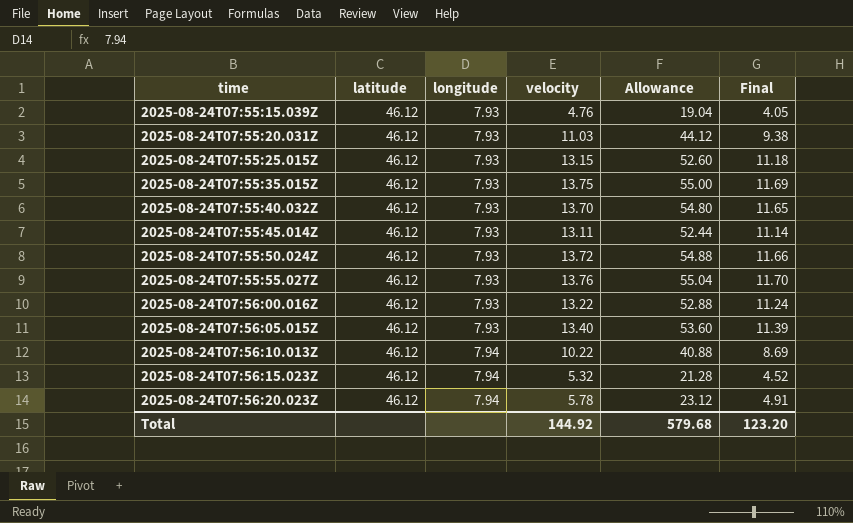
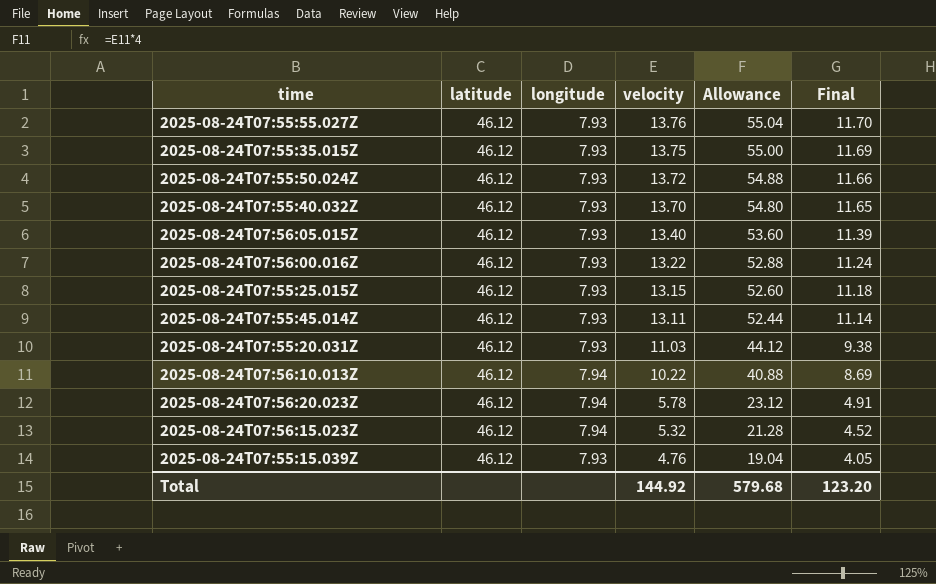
row order: time ascending -> velocity descending

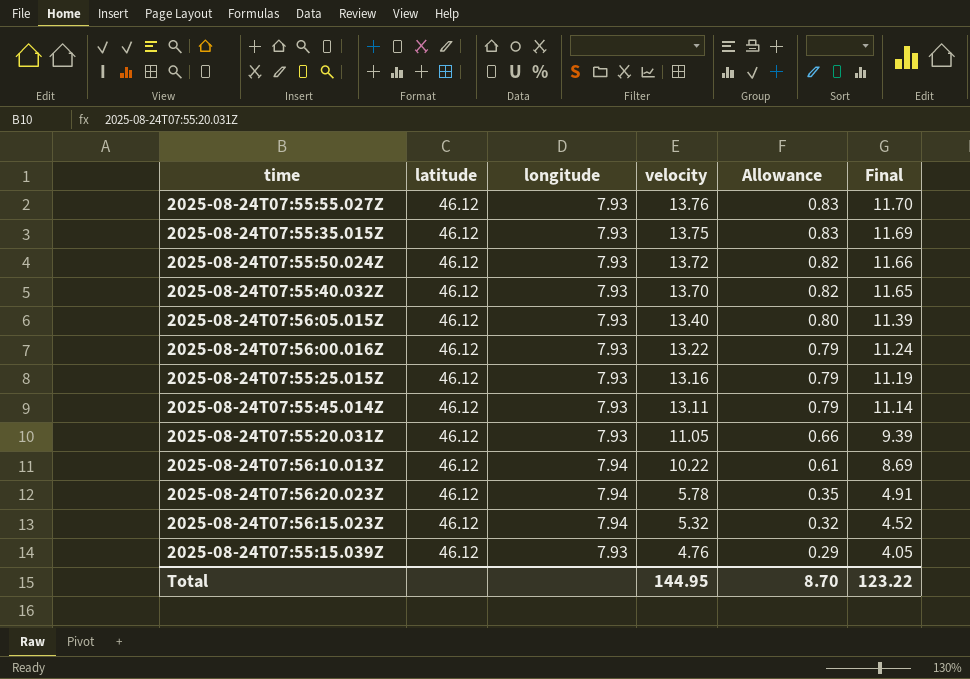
column Allowance | formula: [velocity] * 4 -> [velocity] * 0.06
2025-08-24T07:55:25.015Z | velocity: 13.15 -> 13.16
2025-08-24T07:55:25.015Z | Final: 11.18 -> 11.19
2025-08-24T07:55:20.031Z | velocity: 11.03 -> 11.05
2025-08-24T07:55:20.031Z | Final: 9.38 -> 9.39
Total | velocity: 144.92 -> 144.95
Total | Allowance: 579.68 -> 8.70
Total | Final: 123.20 -> 123.22

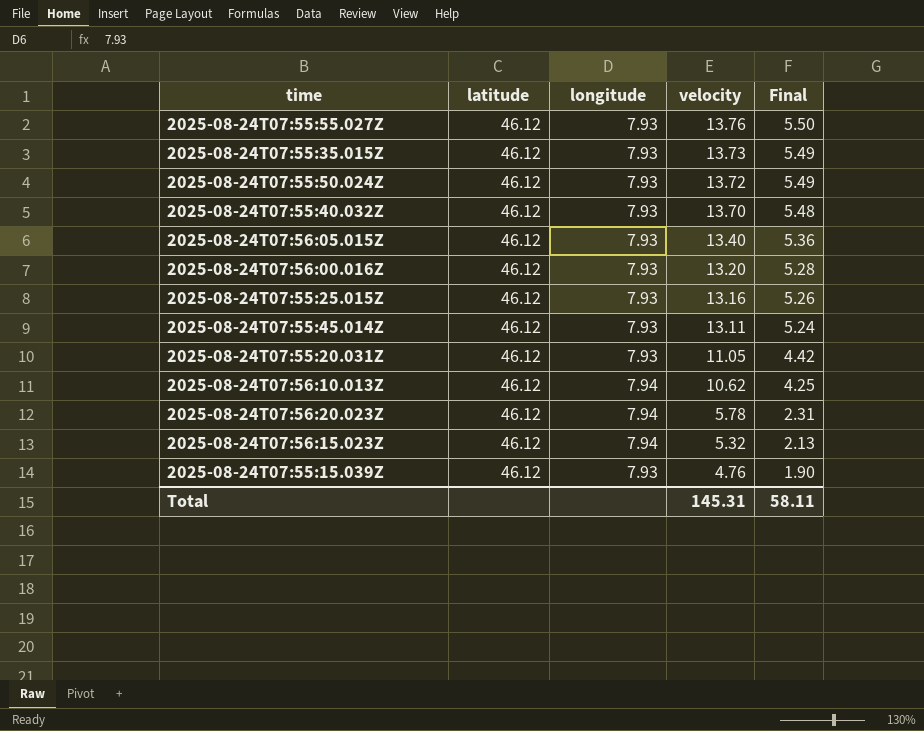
column Allowance | formula: [velocity] * 0.06 -> none
column Final | formula: [velocity] * 0.85 -> [velocity] * 0.4
2025-08-24T07:55:35.015Z | velocity: 13.75 -> 13.73
2025-08-24T07:56:00.016Z | velocity: 13.22 -> 13.20
2025-08-24T07:56:10.013Z | velocity: 10.22 -> 10.62
Total | velocity: 144.95 -> 145.31
Total | Final: 123.22 -> 58.11

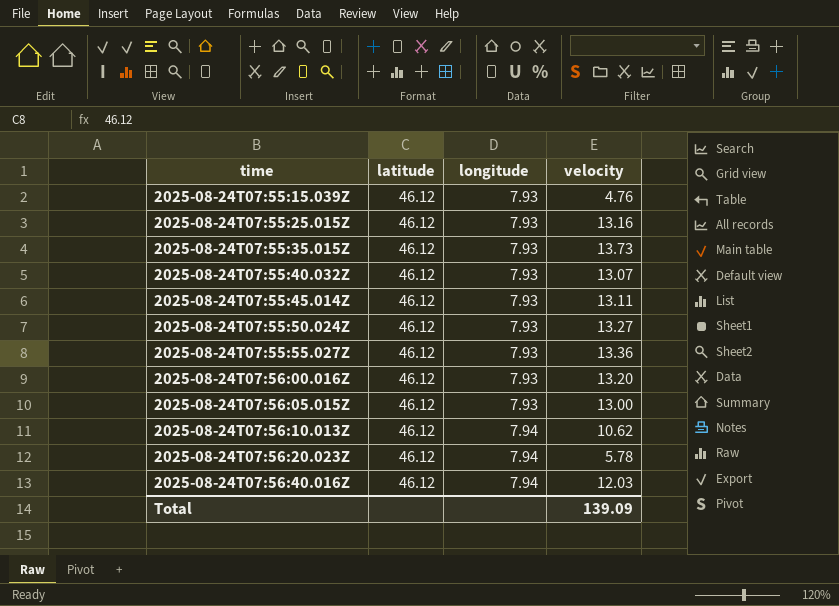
row order: velocity descending -> time ascending
column Final | formula: [velocity] * 0.4 -> none
row 2025-08-24T07:55:20.031Z: 46.12 | 7.93 | 11.05 | 4.42 -> none
row 2025-08-24T07:56:15.023Z: 46.12 | 7.94 | 5.32 | 2.13 -> none
2025-08-24T07:55:40.032Z | velocity: 13.70 -> 13.07
2025-08-24T07:55:50.024Z | velocity: 13.72 -> 13.27
2025-08-24T07:55:55.027Z | velocity: 13.76 -> 13.36
2025-08-24T07:56:05.015Z | velocity: 13.40 -> 13.00
row 2025-08-24T07:56:40.016Z: none -> 46.12 | 7.94 | 12.03
Total | velocity: 145.31 -> 139.09

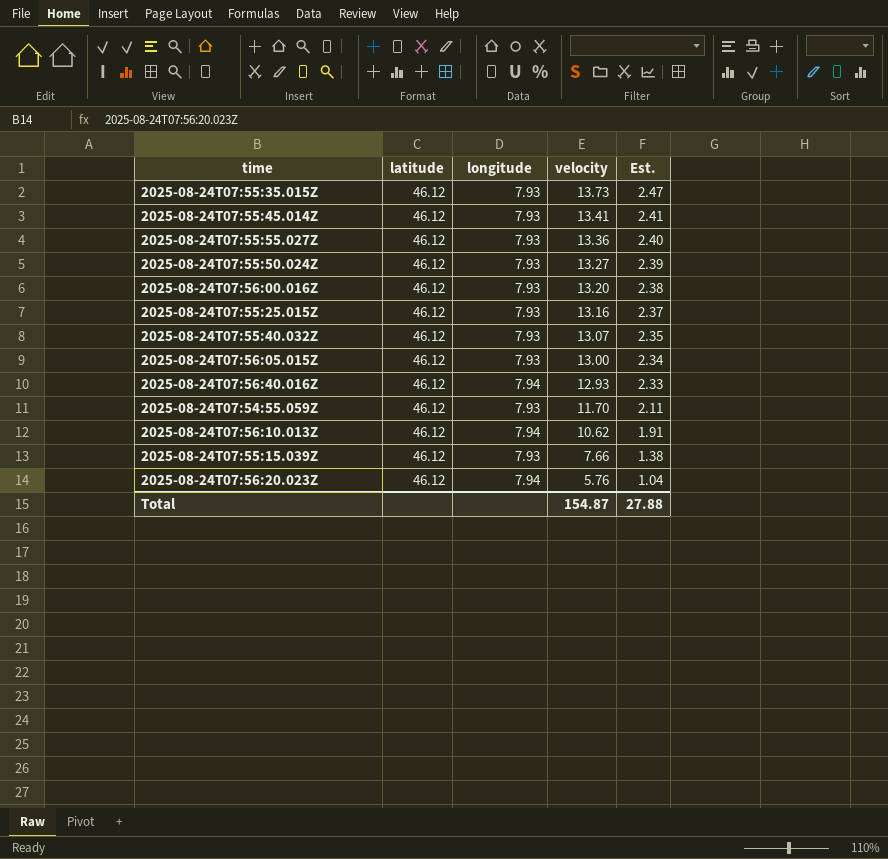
row order: time ascending -> velocity descending
column Est. | formula: none -> [velocity] * 0.18
2025-08-24T07:55:45.014Z | velocity: 13.11 -> 13.41
2025-08-24T07:56:40.016Z | velocity: 12.03 -> 12.93
row 2025-08-24T07:54:55.059Z: none -> 46.12 | 7.93 | 11.70 | 2.11
2025-08-24T07:55:15.039Z | velocity: 4.76 -> 7.66
2025-08-24T07:56:20.023Z | velocity: 5.78 -> 5.76
Total | velocity: 139.09 -> 154.87

